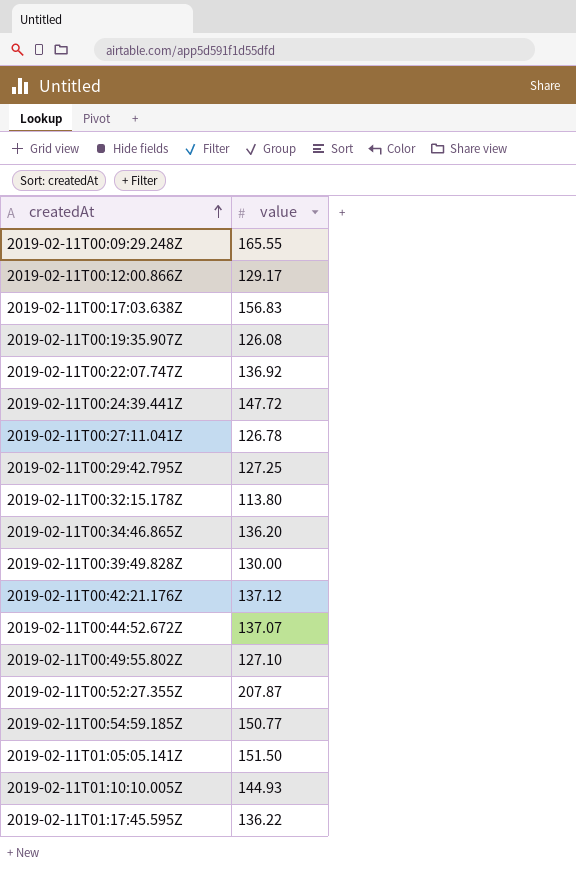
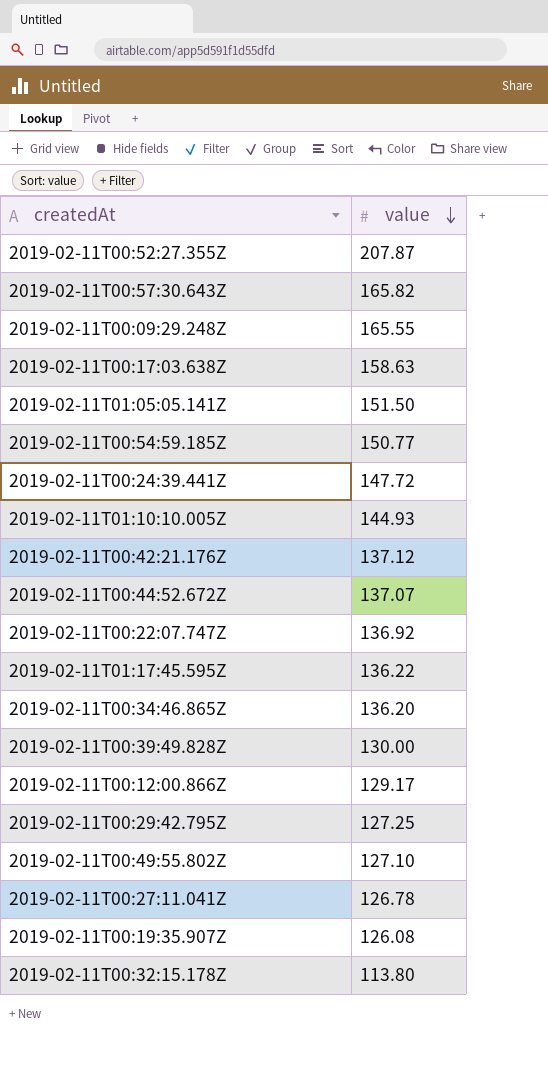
row order: createdAt ascending -> value descending
row 2019-02-11T00:57:30.643Z: none -> 165.82
2019-02-11T00:17:03.638Z | value: 156.83 -> 158.63

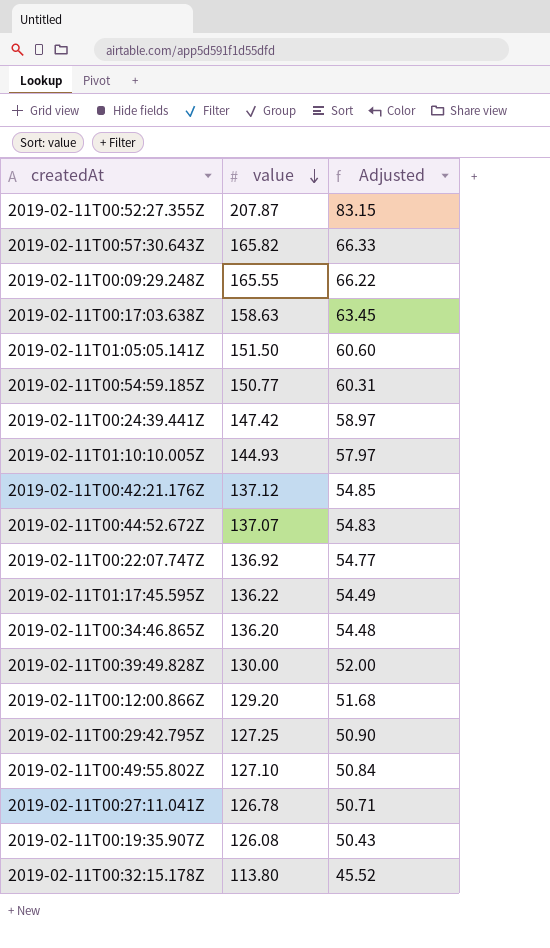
column Adjusted | formula: none -> [value] * 0.4
2019-02-11T00:24:39.441Z | value: 147.72 -> 147.42
2019-02-11T00:12:00.866Z | value: 129.17 -> 129.20

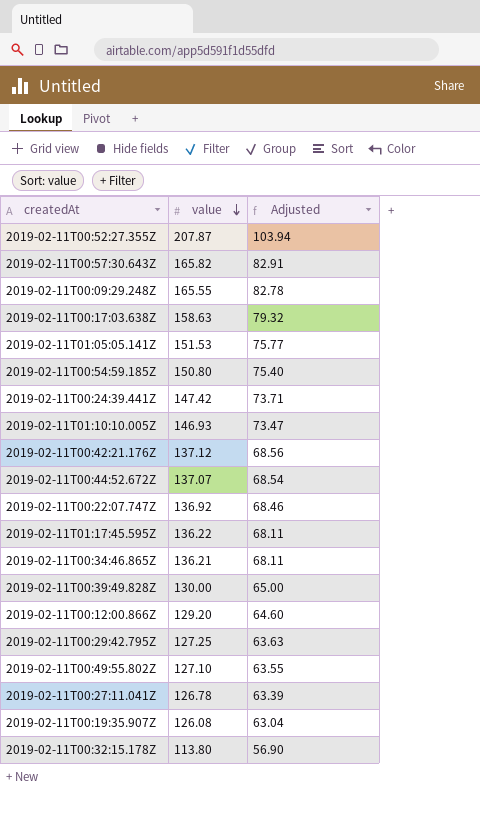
column Adjusted | formula: [value] * 0.4 -> [value] * 0.5
2019-02-11T01:05:05.141Z | value: 151.50 -> 151.53
2019-02-11T00:54:59.185Z | value: 150.77 -> 150.80
2019-02-11T01:10:10.005Z | value: 144.93 -> 146.93
2019-02-11T00:34:46.865Z | value: 136.20 -> 136.21

